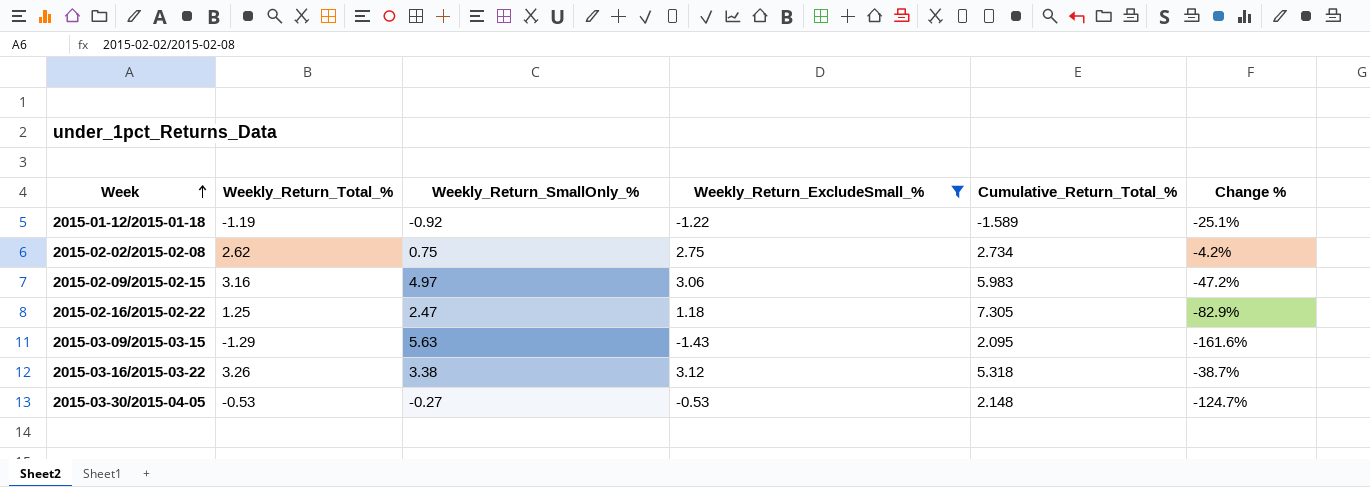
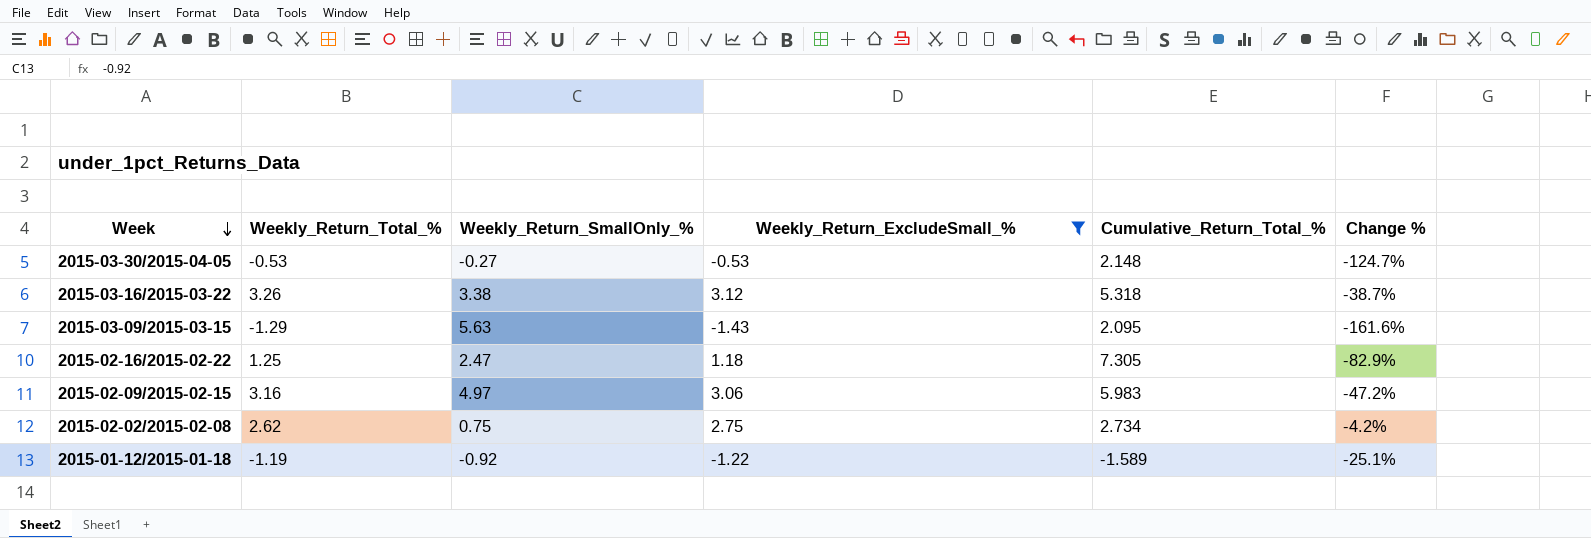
row order: Week ascending -> Week descending

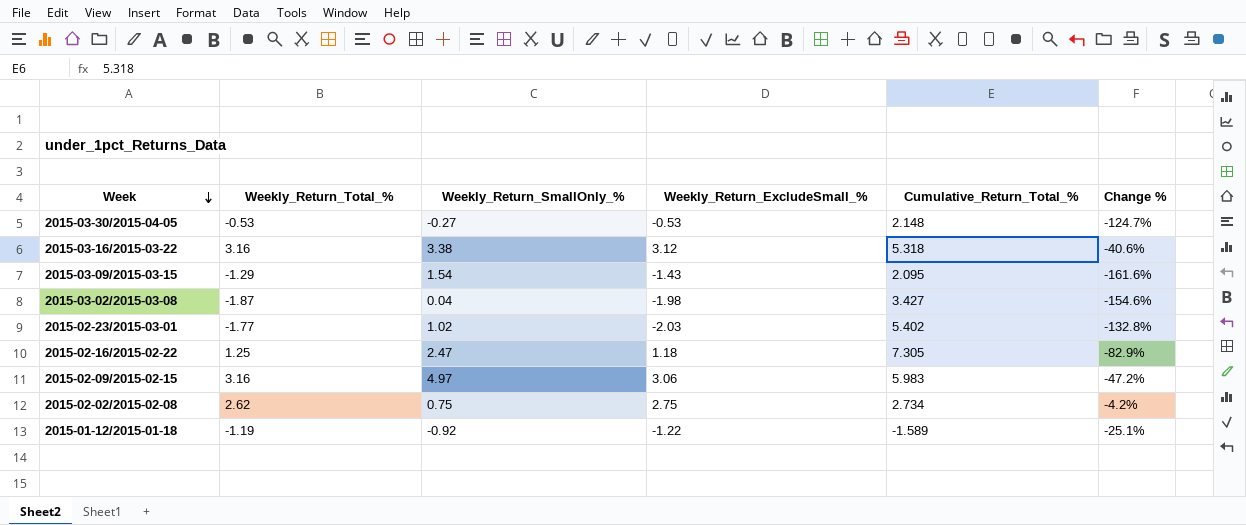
filter: Weekly_Return_ExcludeSmall_% >= -1.43 -> none
2015-03-16/2015-03-22 | Weekly_Return_Total_%: 3.26 -> 3.16
2015-03-16/2015-03-22 | Change %: -38.7% -> -40.6%
2015-03-09/2015-03-15 | Weekly_Return_SmallOnly_%: 5.63 -> 1.54

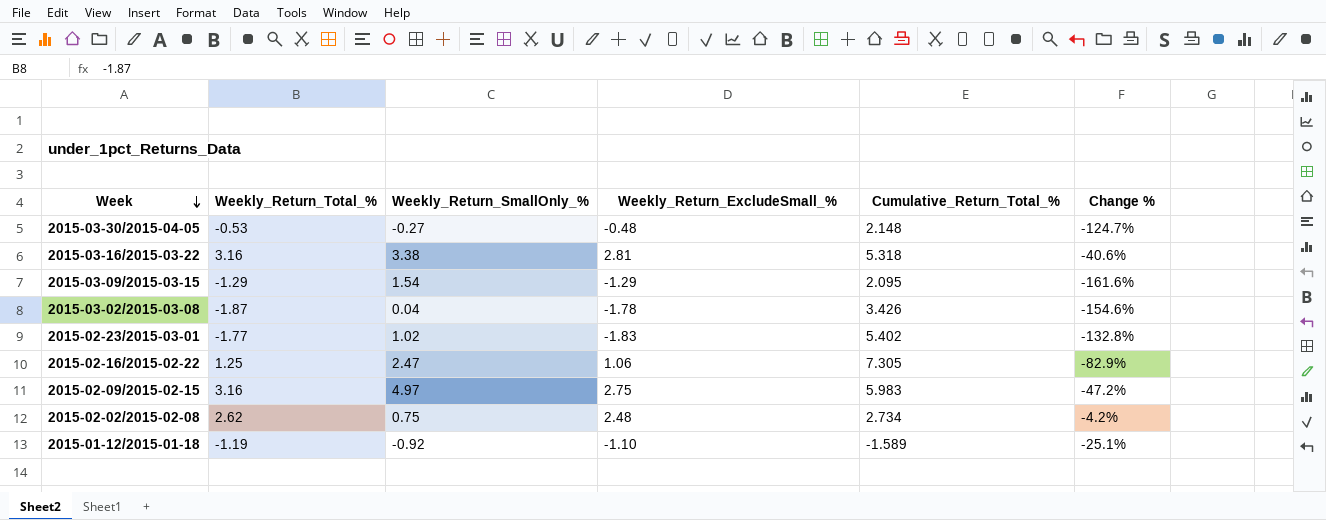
2015-03-30/2015-04-05 | Weekly_Return_ExcludeSmall_%: -0.53 -> -0.48
2015-03-16/2015-03-22 | Weekly_Return_ExcludeSmall_%: 3.12 -> 2.81
2015-03-09/2015-03-15 | Weekly_Return_ExcludeSmall_%: -1.43 -> -1.29
2015-03-02/2015-03-08 | Weekly_Return_ExcludeSmall_%: -1.98 -> -1.78
2015-03-02/2015-03-08 | Cumulative_Return_Total_%: 3.427 -> 3.426
2015-02-23/2015-03-01 | Weekly_Return_ExcludeSmall_%: -2.03 -> -1.83
2015-02-16/2015-02-22 | Weekly_Return_ExcludeSmall_%: 1.18 -> 1.06
2015-02-09/2015-02-15 | Weekly_Return_ExcludeSmall_%: 3.06 -> 2.75
2015-02-02/2015-02-08 | Weekly_Return_ExcludeSmall_%: 2.75 -> 2.48
2015-01-12/2015-01-18 | Weekly_Return_ExcludeSmall_%: -1.22 -> -1.10

